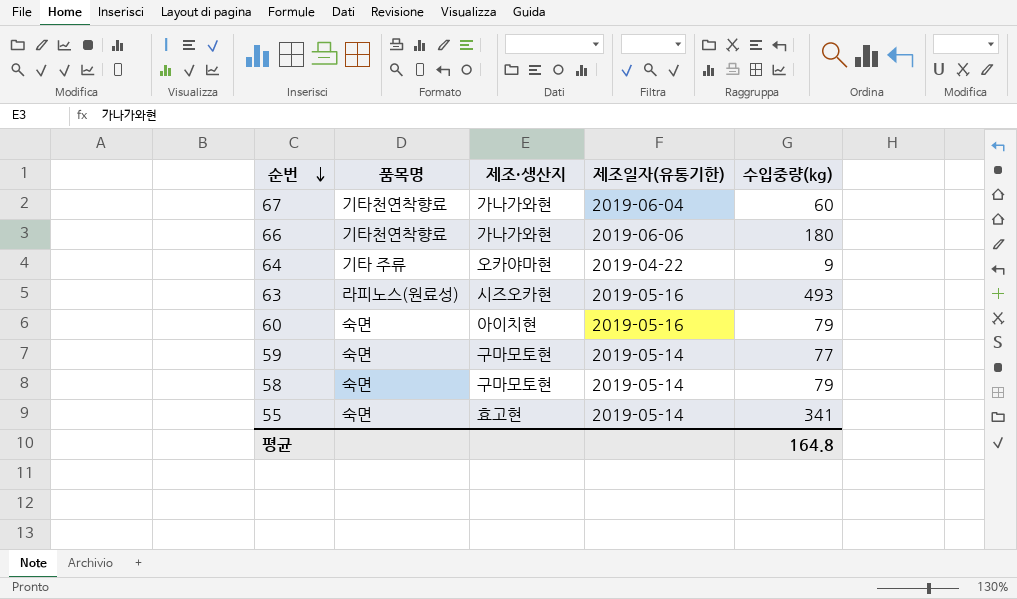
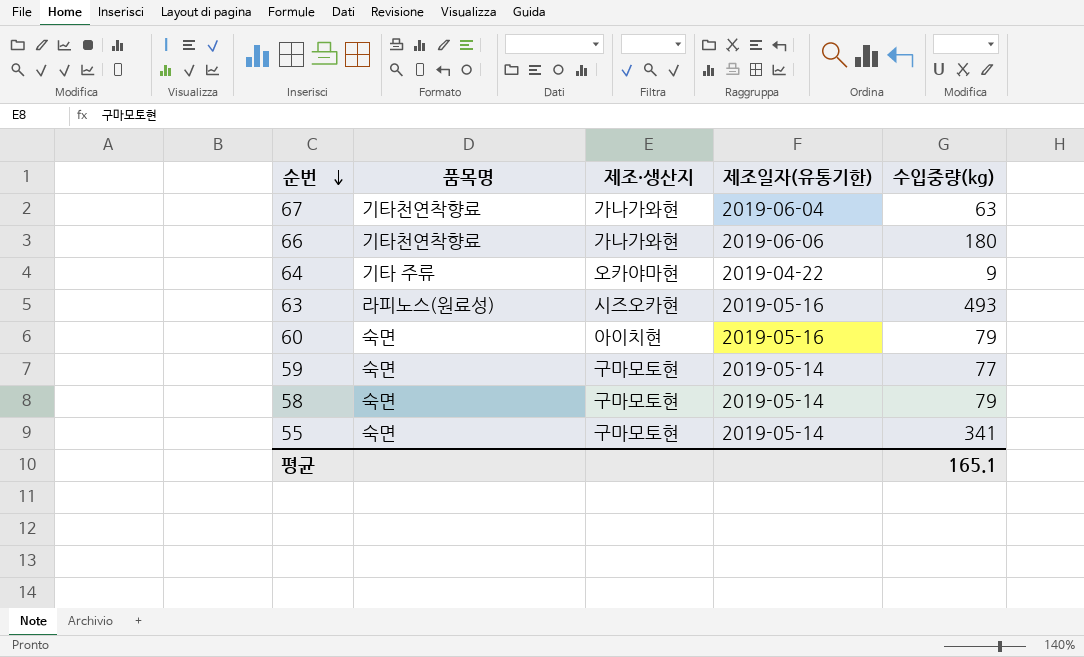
67 | 수입중량(kg): 60 -> 63
55 | 제조·생산지: 효고현 -> 구마모토현
평균 | 수입중량(kg): 164.8 -> 165.1

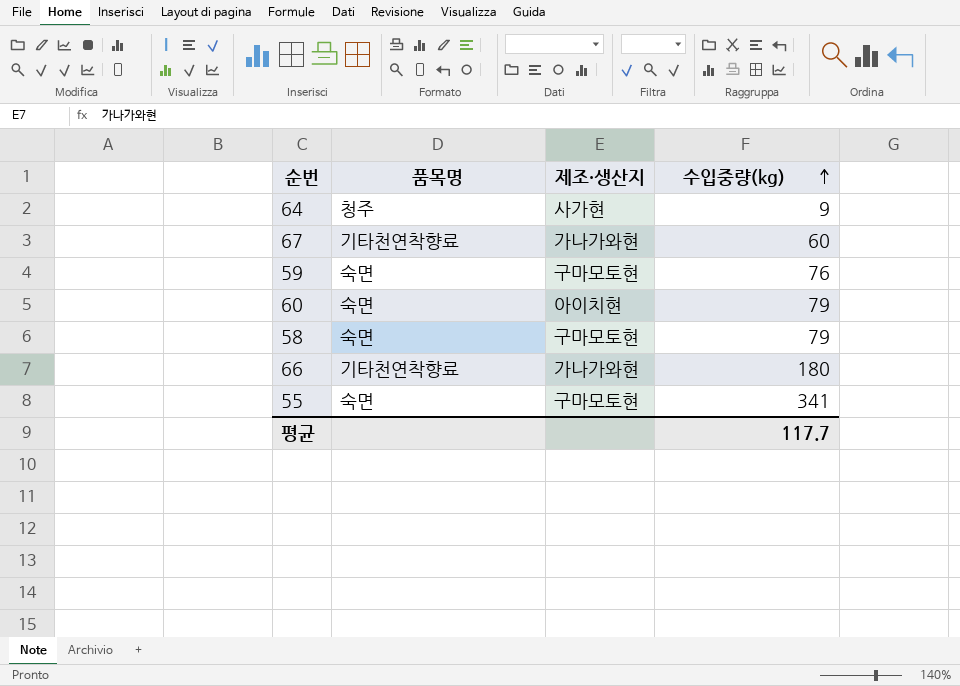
row order: 순번 descending -> 수입중량(kg) ascending
column 제조일자(유통기한) | position: 4 -> none
row 63: 라피노스(원료성) | 시즈오카현 | 2019-05-16 | 493 -> none
64 | 품목명: 기타 주류 -> 청주
64 | 제조·생산지: 오카야마현 -> 사가현
67 | 수입중량(kg): 63 -> 60
59 | 수입중량(kg): 77 -> 76
평균 | 수입중량(kg): 165.1 -> 117.7

